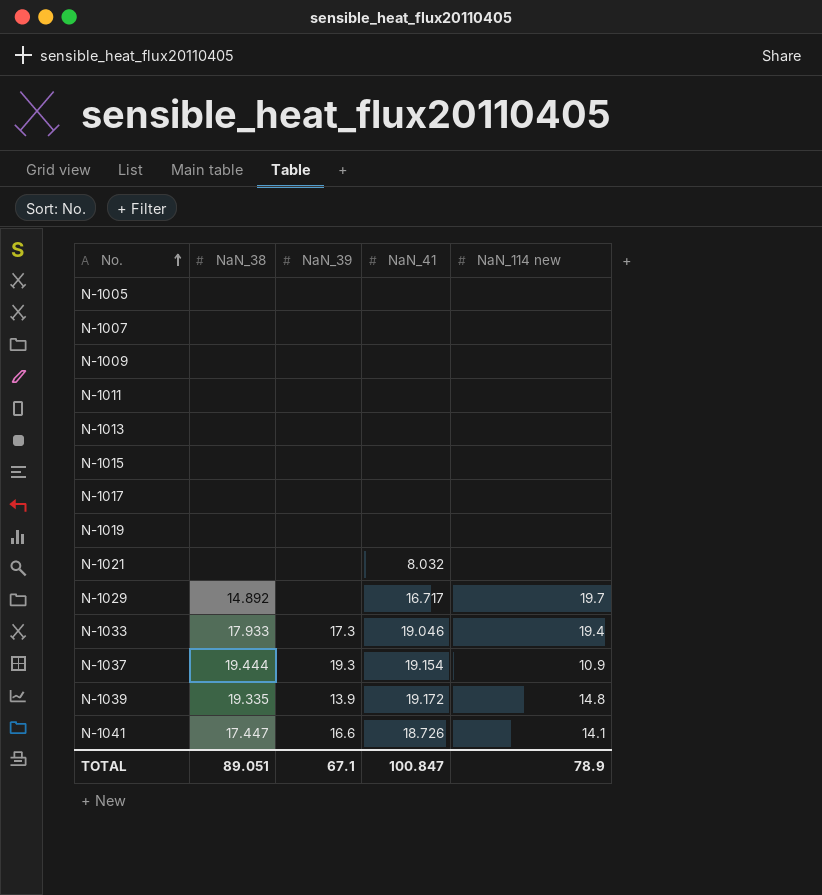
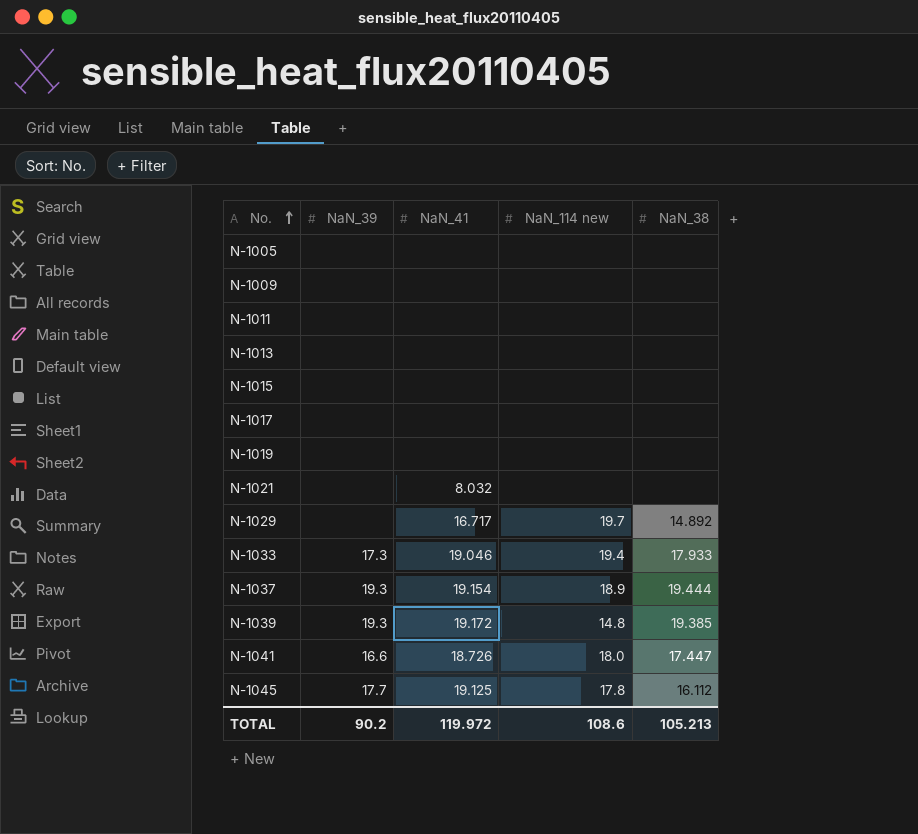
column NaN_38 | position: 2 -> 5
row N-1007: none | none | none | none -> none
N-1037 | NaN_114 new: 10.9 -> 18.9
N-1039 | NaN_39: 13.9 -> 19.3
N-1039 | NaN_38: 19.335 -> 19.385
N-1041 | NaN_114 new: 14.1 -> 18.0
row N-1045: none -> 17.7 | 19.125 | 17.8 | 16.112
TOTAL | NaN_39: 67.1 -> 90.2
TOTAL | NaN_41: 100.847 -> 119.972
TOTAL | NaN_114 new: 78.9 -> 108.6
TOTAL | NaN_38: 89.051 -> 105.213

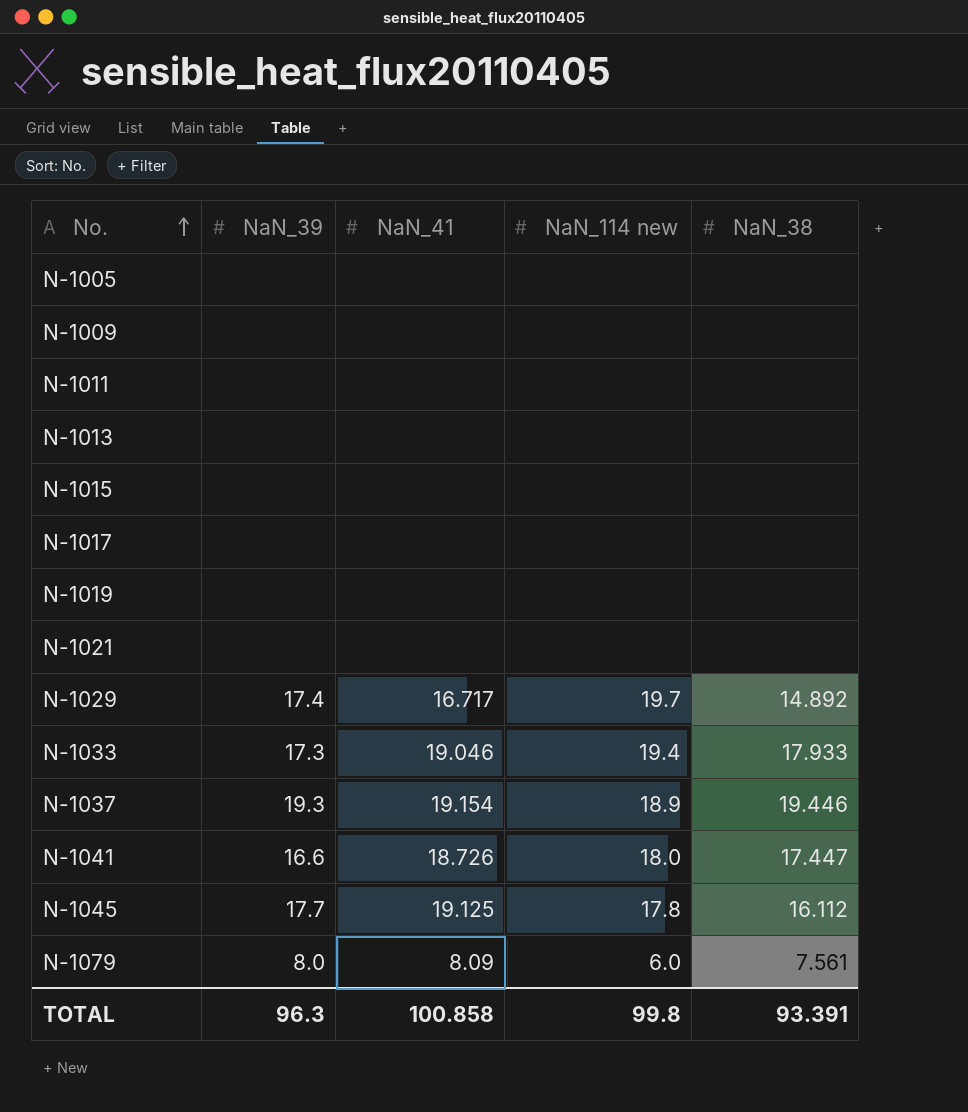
row N-1039: 19.3 | 19.172 | 14.8 | 19.385 -> none
N-1021 | NaN_41: 8.032 -> none
N-1029 | NaN_39: none -> 17.4
N-1037 | NaN_38: 19.444 -> 19.446
row N-1079: none -> 8.0 | 8.09 | 6.0 | 7.561
TOTAL | NaN_39: 90.2 -> 96.3
TOTAL | NaN_41: 119.972 -> 100.858
TOTAL | NaN_114 new: 108.6 -> 99.8
TOTAL | NaN_38: 105.213 -> 93.391

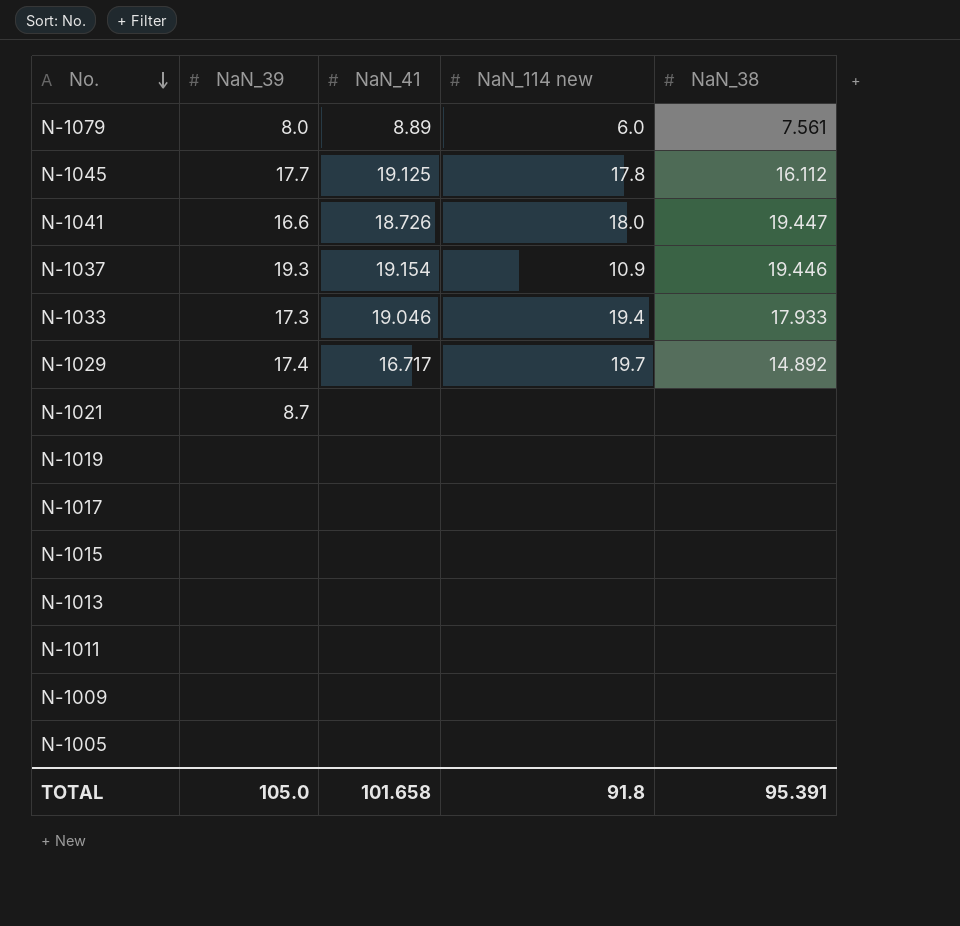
row order: No. ascending -> No. descending
N-1079 | NaN_41: 8.09 -> 8.89
N-1041 | NaN_38: 17.447 -> 19.447
N-1037 | NaN_114 new: 18.9 -> 10.9
N-1021 | NaN_39: none -> 8.7
TOTAL | NaN_39: 96.3 -> 105.0
TOTAL | NaN_41: 100.858 -> 101.658
TOTAL | NaN_114 new: 99.8 -> 91.8
TOTAL | NaN_38: 93.391 -> 95.391

